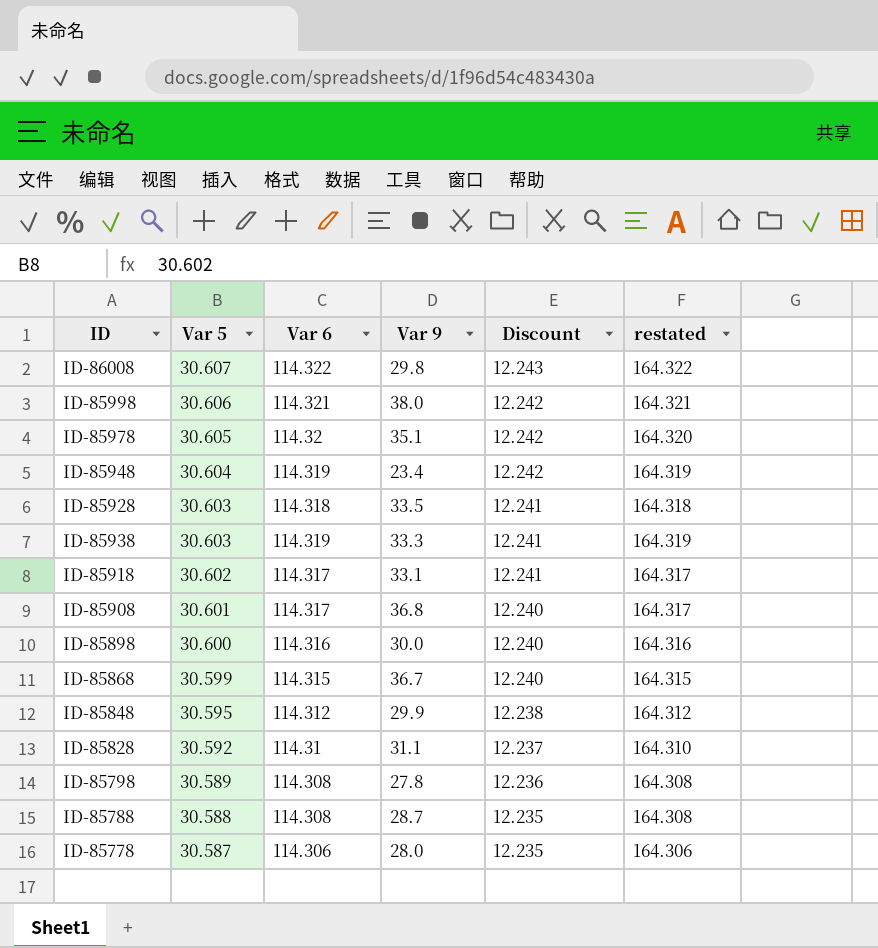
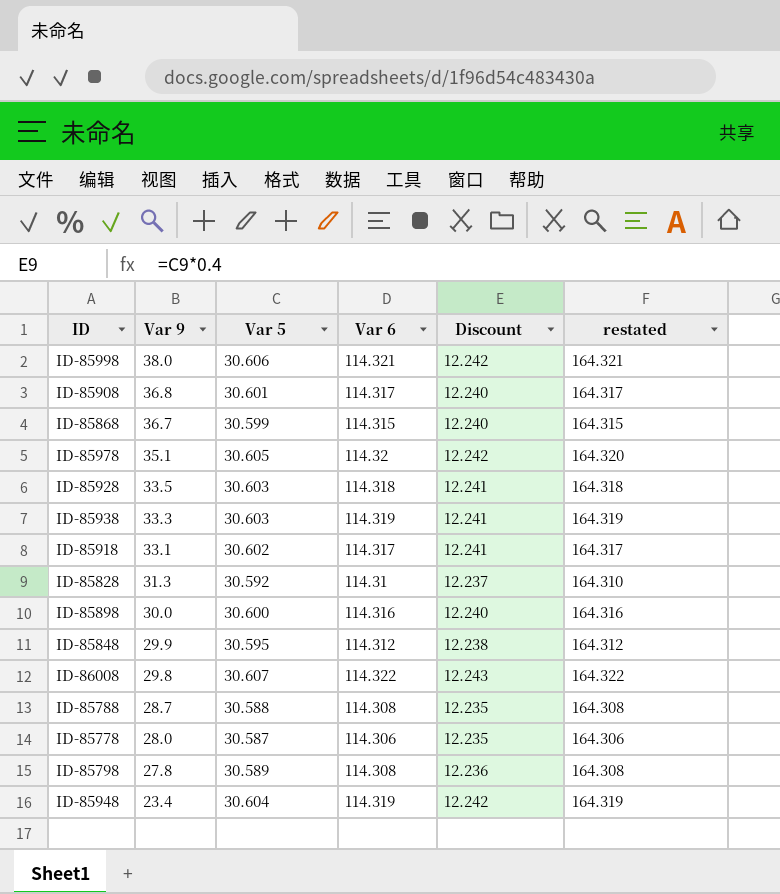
row order: Var 5 descending -> Var 9 descending
column Var 9 | position: 4 -> 2
ID-85828 | Var 9: 31.1 -> 31.3

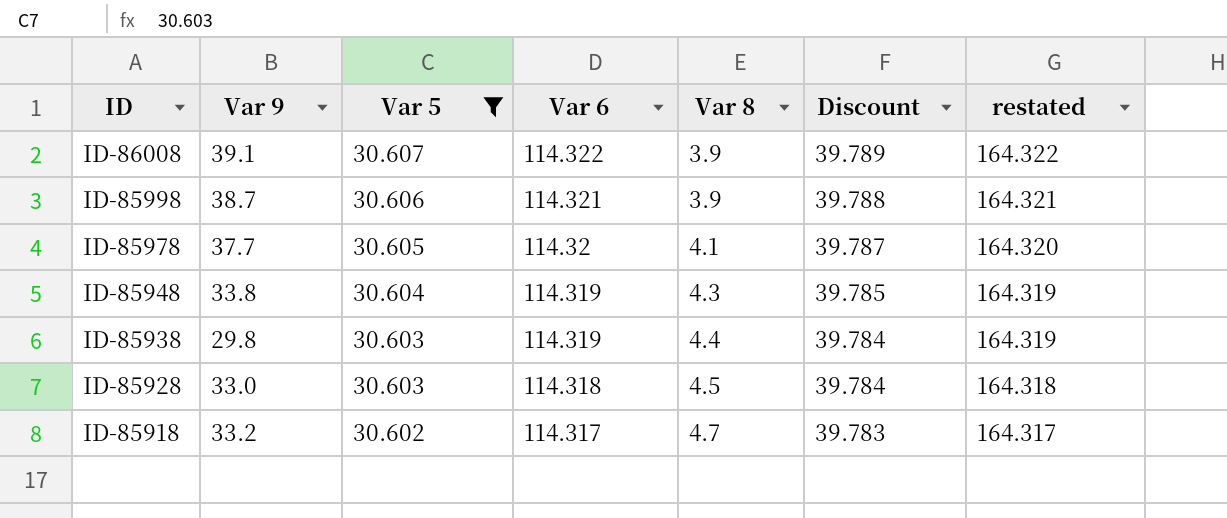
filter: none -> Var 5 >= 30.602
row order: Var 9 descending -> ID descending
column Var 8 | position: none -> 5
column Discount | formula: [Var 5] * 0.4 -> [Var 5] * 1.3
ID-86008 | Var 9: 29.8 -> 39.1
ID-85998 | Var 9: 38.0 -> 38.7
ID-85978 | Var 9: 35.1 -> 37.7
ID-85948 | Var 9: 23.4 -> 33.8
ID-85938 | Var 9: 33.3 -> 29.8
ID-85928 | Var 9: 33.5 -> 33.0
ID-85918 | Var 9: 33.1 -> 33.2

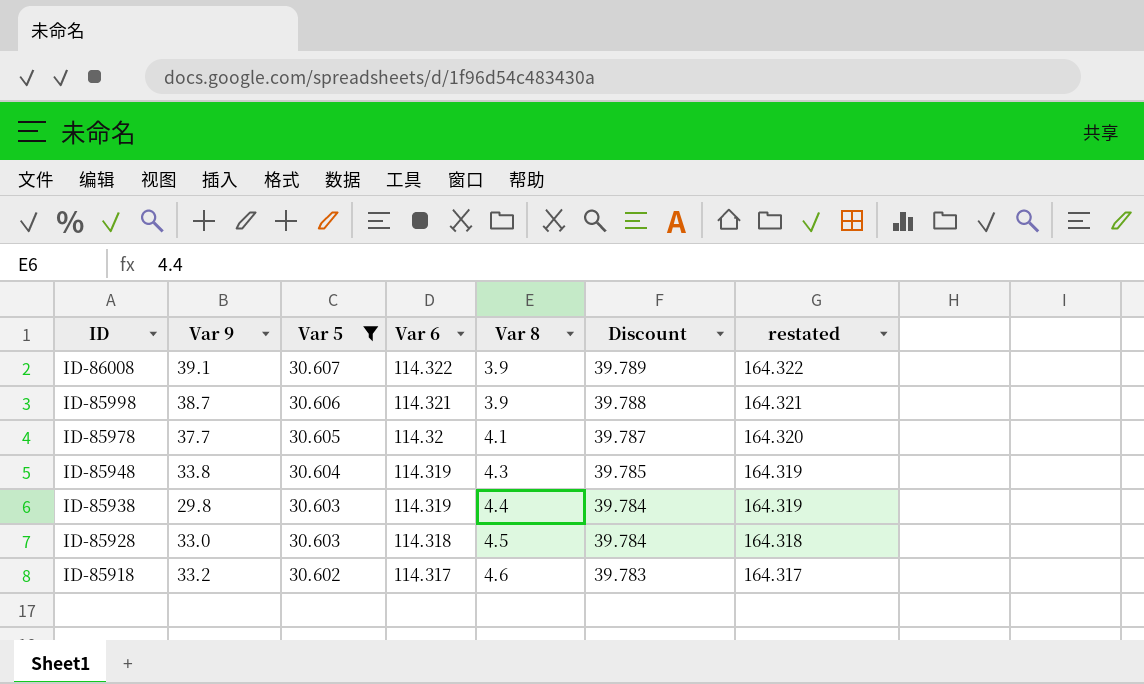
ID-85918 | Var 8: 4.7 -> 4.6

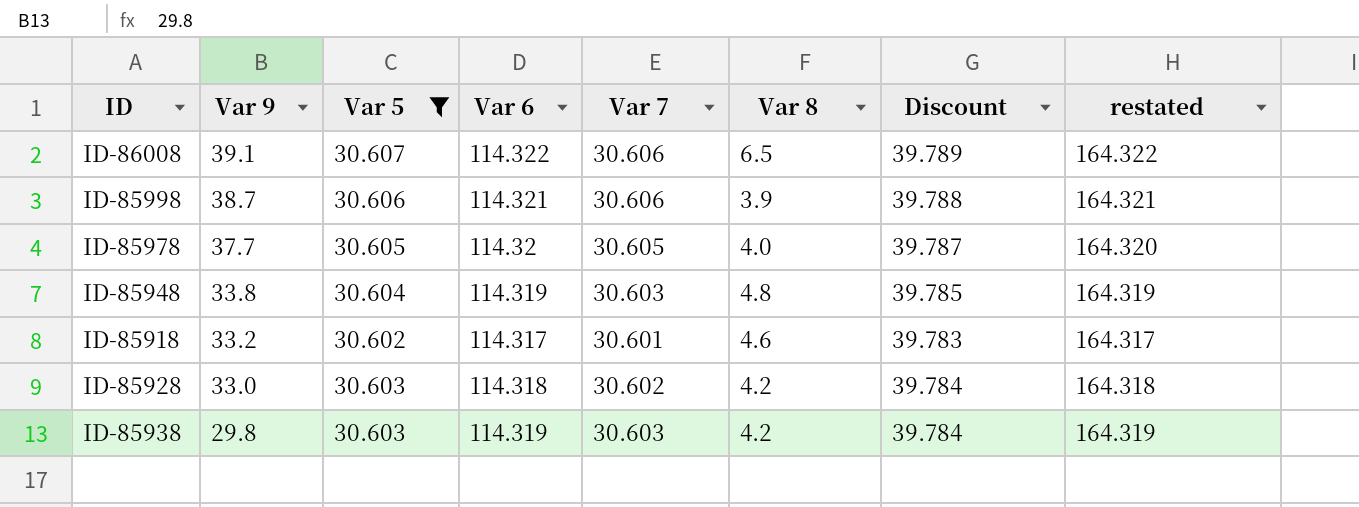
row order: ID descending -> Var 9 descending
column Var 7 | position: none -> 5
ID-86008 | Var 8: 3.9 -> 6.5
ID-85978 | Var 8: 4.1 -> 4.0
ID-85948 | Var 8: 4.3 -> 4.8
ID-85928 | Var 8: 4.5 -> 4.2
ID-85938 | Var 8: 4.4 -> 4.2

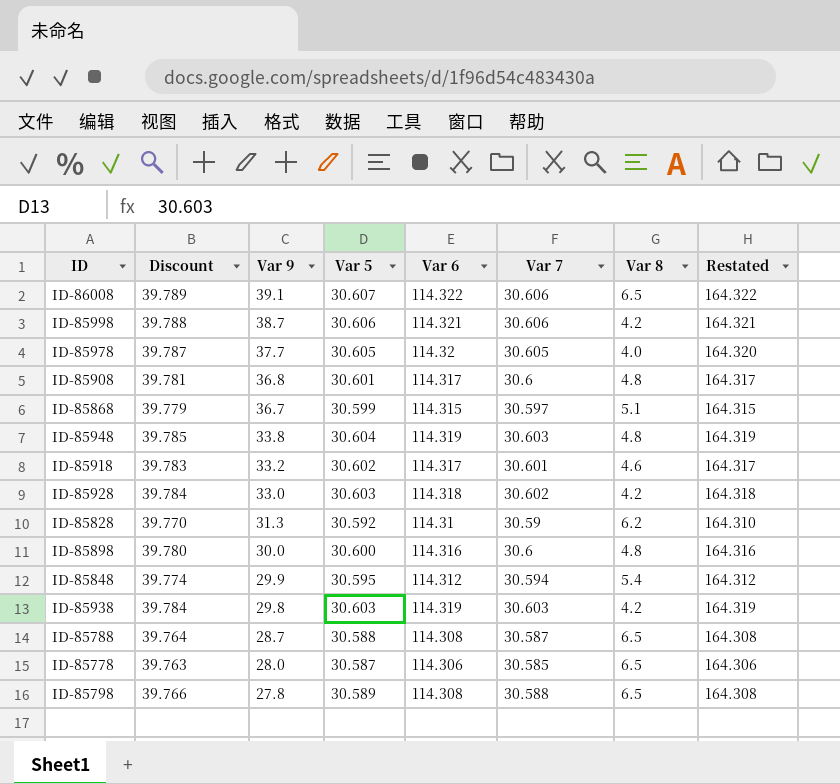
filter: Var 5 >= 30.602 -> none
column Discount | position: 7 -> 2
column name: restated -> Restated
ID-85998 | Var 8: 3.9 -> 4.2

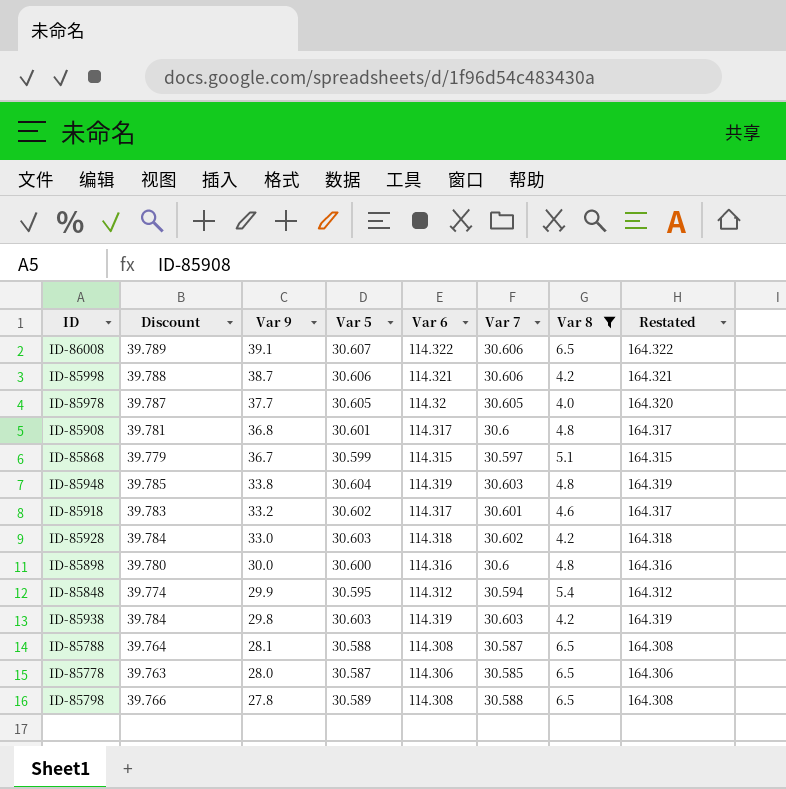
filter: none -> Var 8 != 6.2
ID-85788 | Var 9: 28.7 -> 28.1

